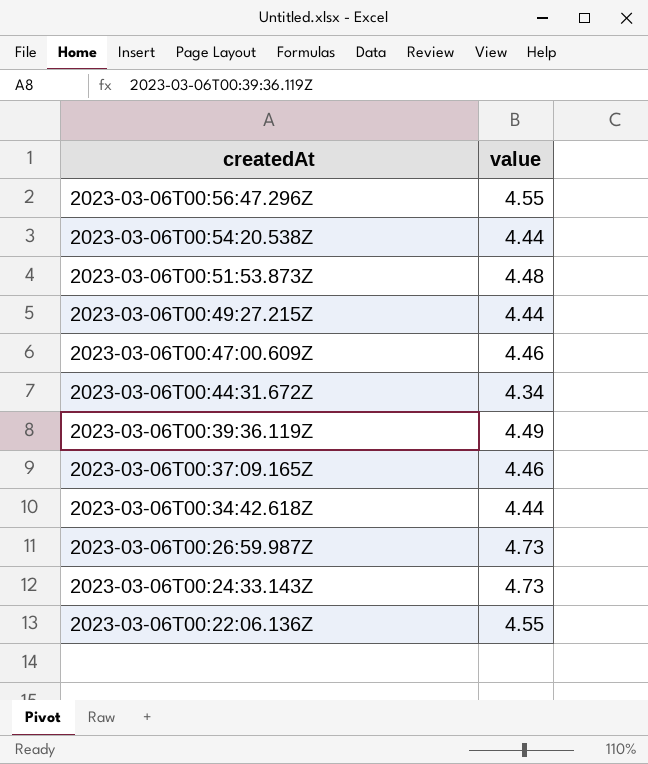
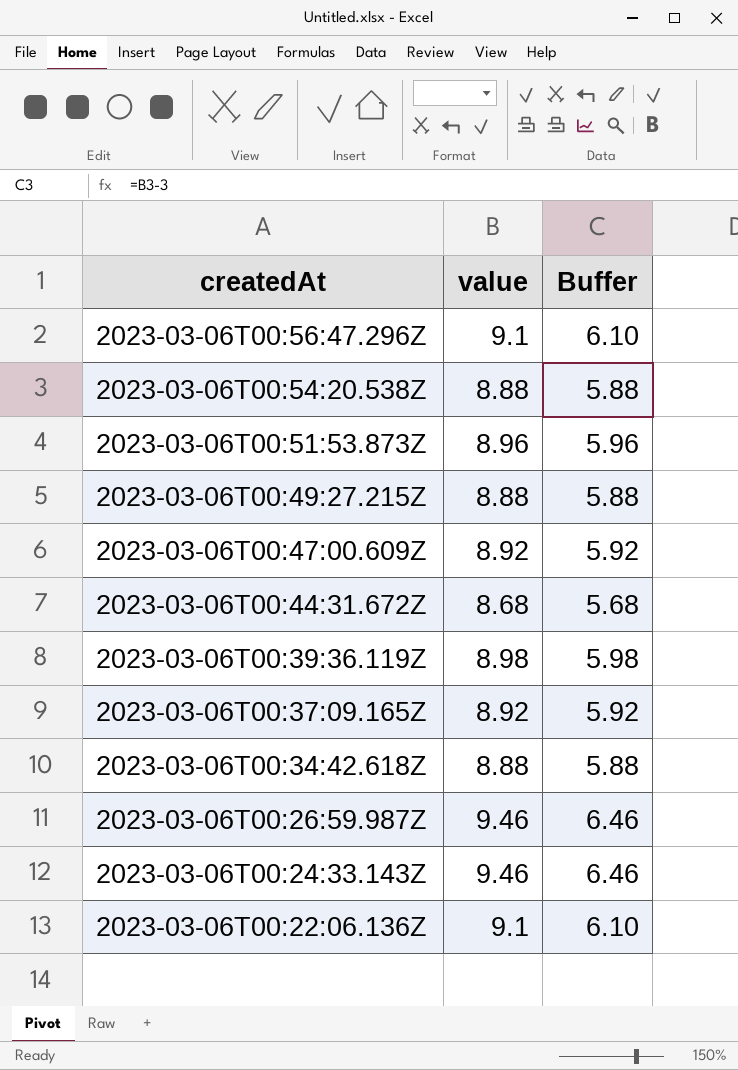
column Buffer | formula: none -> [value] - 3
2023-03-06T00:56:47.296Z | value: 4.55 -> 9.1
2023-03-06T00:54:20.538Z | value: 4.44 -> 8.88
2023-03-06T00:51:53.873Z | value: 4.48 -> 8.96
2023-03-06T00:49:27.215Z | value: 4.44 -> 8.88
2023-03-06T00:47:00.609Z | value: 4.46 -> 8.92
2023-03-06T00:44:31.672Z | value: 4.34 -> 8.68
2023-03-06T00:39:36.119Z | value: 4.49 -> 8.98
2023-03-06T00:37:09.165Z | value: 4.46 -> 8.92
2023-03-06T00:34:42.618Z | value: 4.44 -> 8.88
2023-03-06T00:26:59.987Z | value: 4.73 -> 9.46
2023-03-06T00:24:33.143Z | value: 4.73 -> 9.46
2023-03-06T00:22:06.136Z | value: 4.55 -> 9.1

